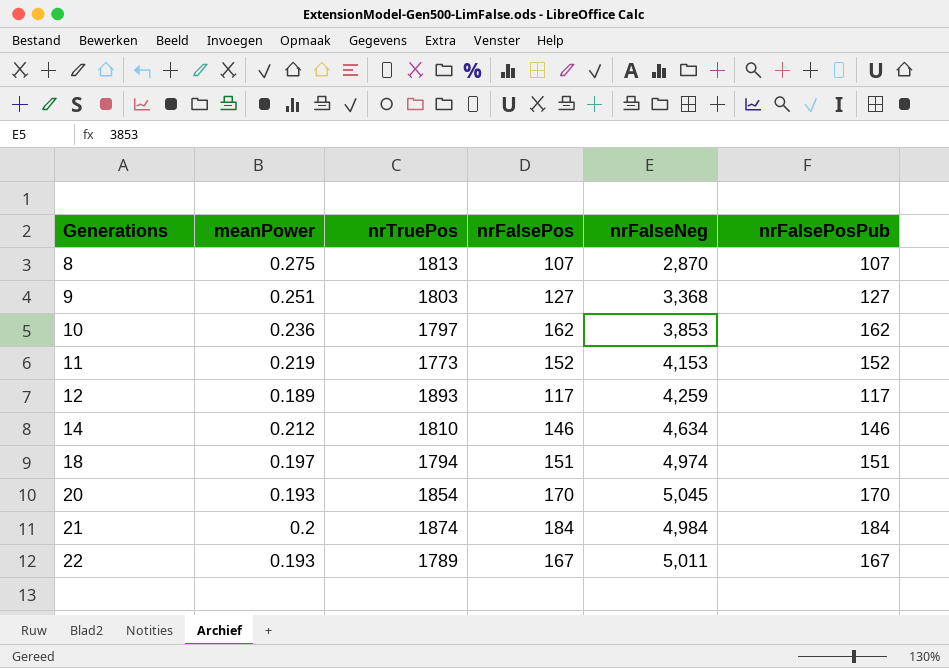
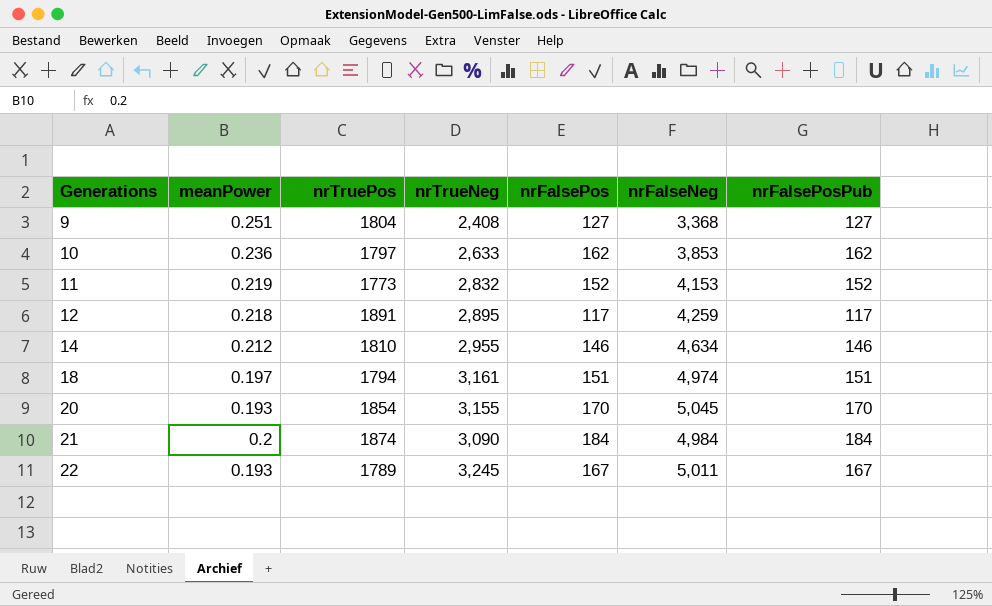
column nrTrueNeg | position: none -> 4
row 8: 0.275 | 1813 | 107 | 2,870 | 107 -> none
9 | nrTruePos: 1803 -> 1804
12 | meanPower: 0.189 -> 0.218
12 | nrTruePos: 1893 -> 1891

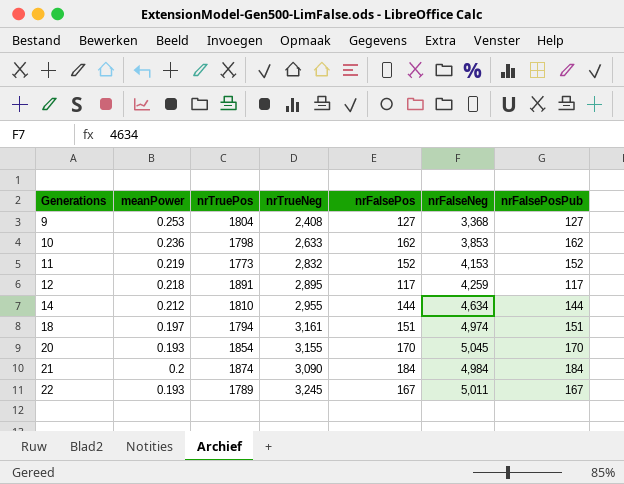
9 | meanPower: 0.251 -> 0.253
10 | nrTruePos: 1797 -> 1798
14 | nrFalsePos: 146 -> 144
14 | nrFalsePosPub: 146 -> 144

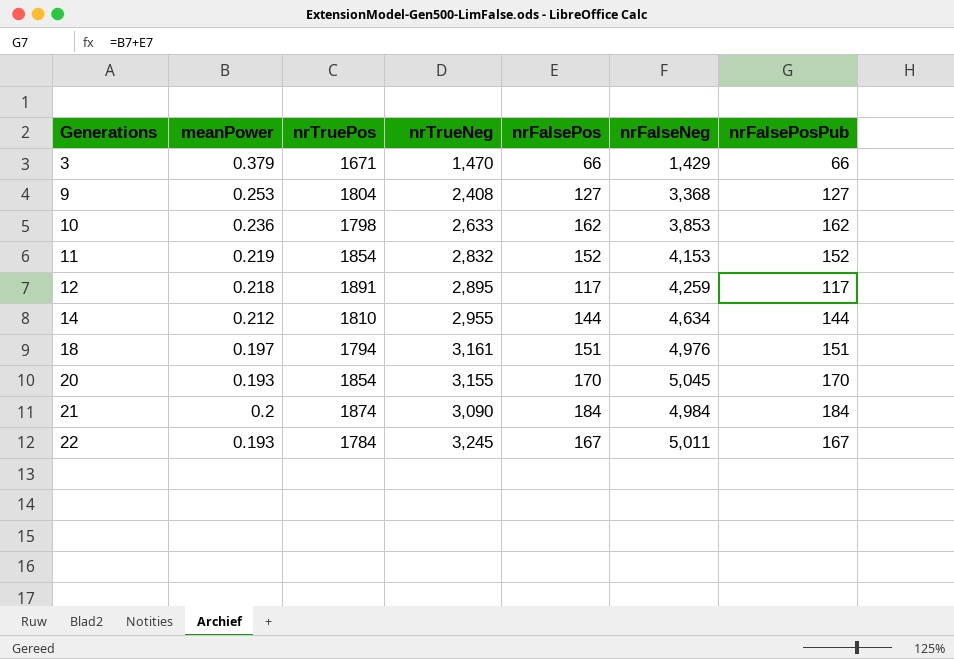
row 3: none -> 0.379 | 1671 | 1,470 | 66 | 1,429 | 66
11 | nrTruePos: 1773 -> 1854
18 | nrFalseNeg: 4,974 -> 4,976
22 | nrTruePos: 1789 -> 1784

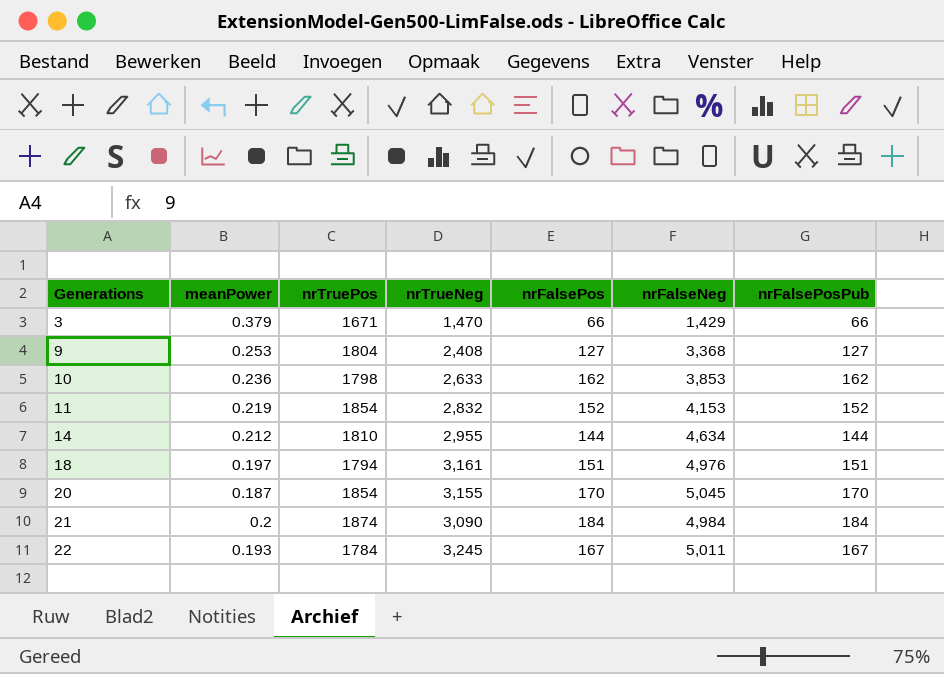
row 12: 0.218 | 1891 | 2,895 | 117 | 4,259 | 117 -> none
20 | meanPower: 0.193 -> 0.187

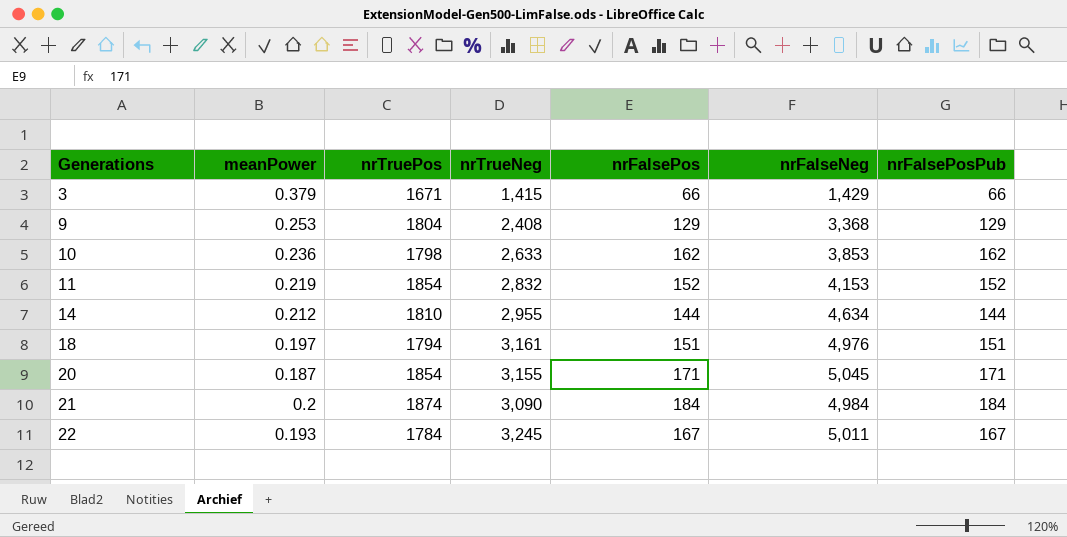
3 | nrTrueNeg: 1,470 -> 1,415
9 | nrFalsePos: 127 -> 129
9 | nrFalsePosPub: 127 -> 129
20 | nrFalsePos: 170 -> 171
20 | nrFalsePosPub: 170 -> 171

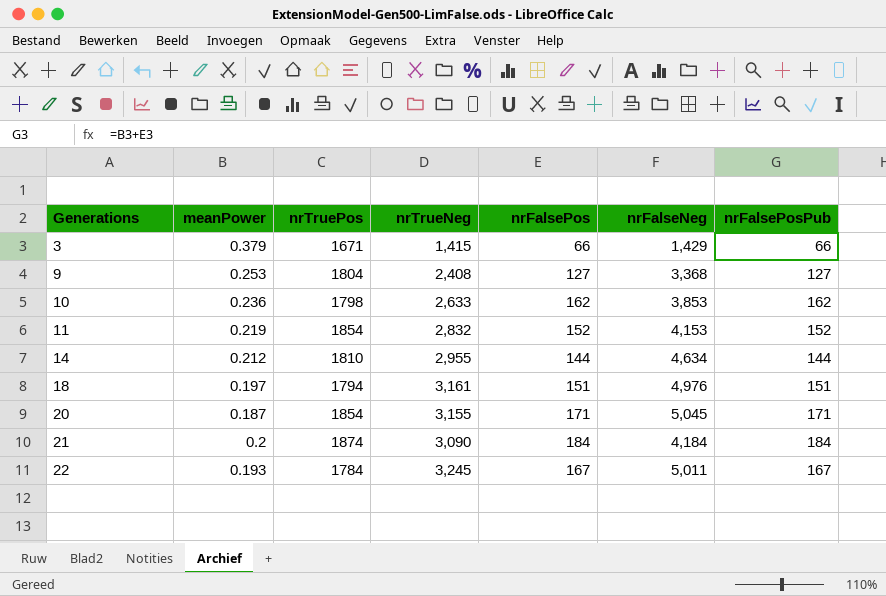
9 | nrFalsePos: 129 -> 127
9 | nrFalsePosPub: 129 -> 127
21 | nrFalseNeg: 4,984 -> 4,184

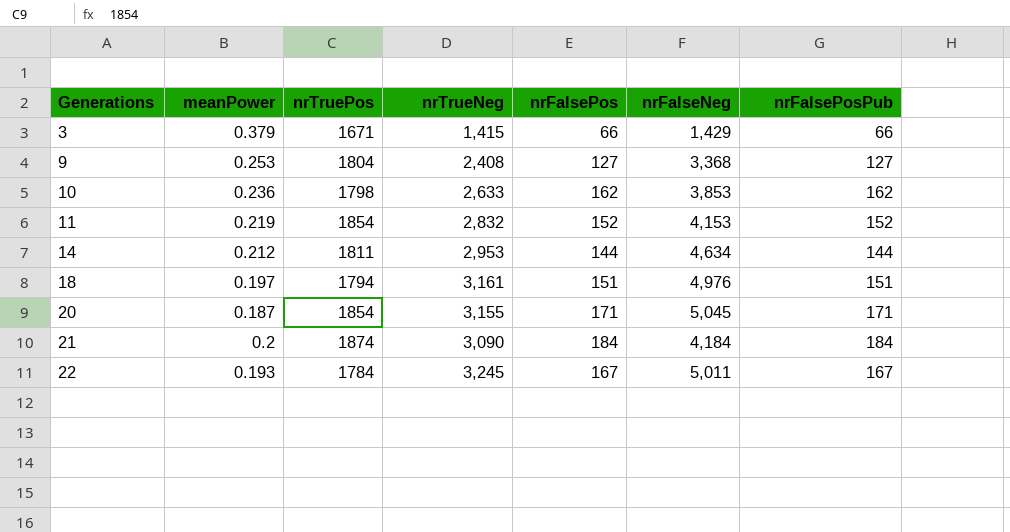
14 | nrTruePos: 1810 -> 1811
14 | nrTrueNeg: 2,955 -> 2,953

